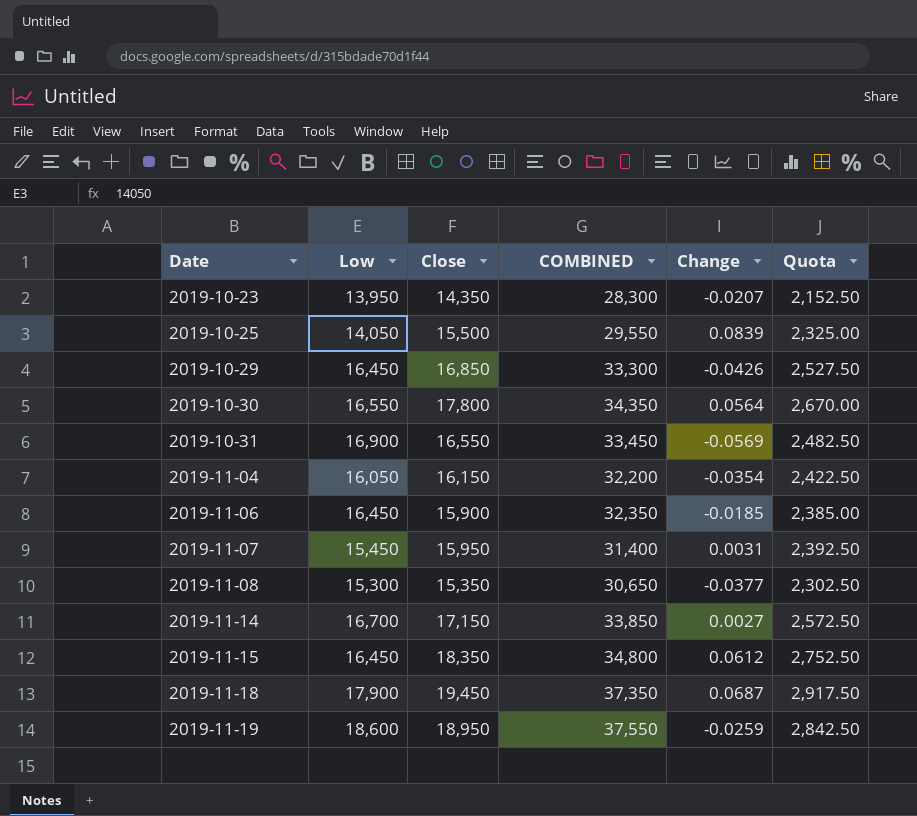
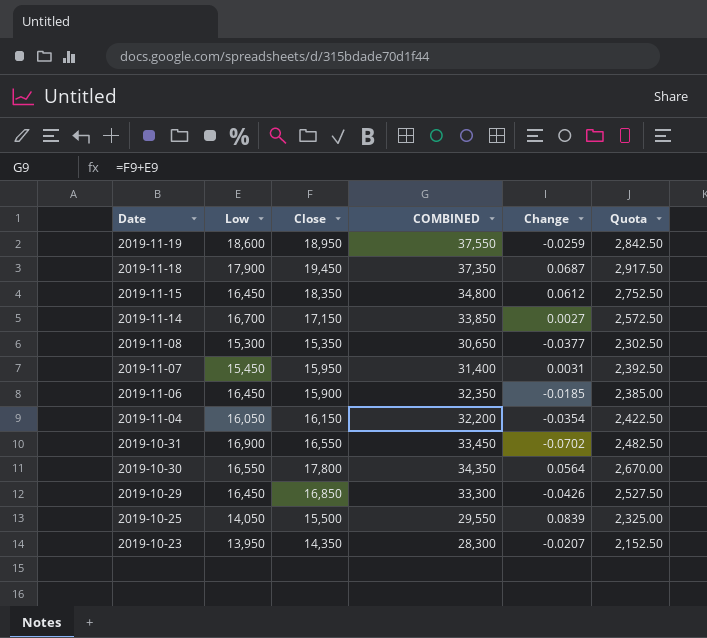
row order: Date ascending -> Date descending
2019-10-31 | Change: -0.0569 -> -0.0702

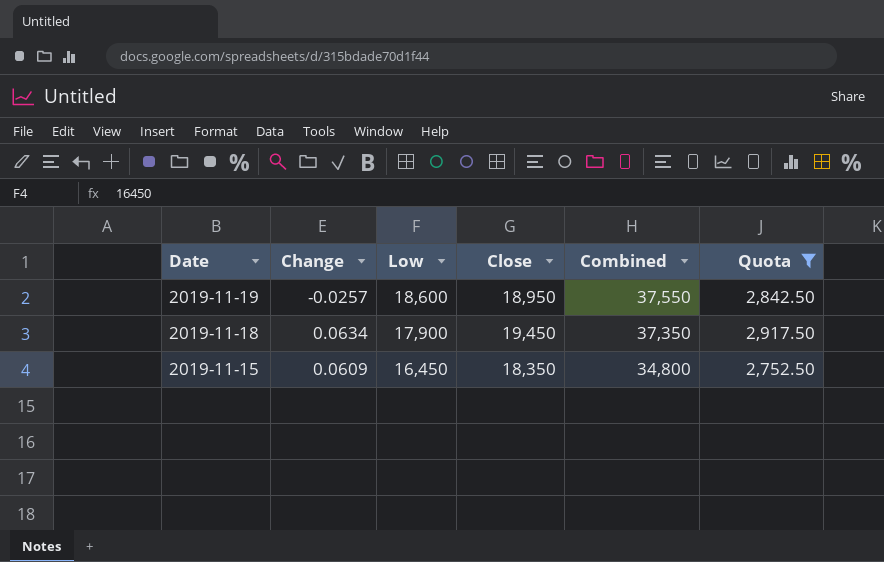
filter: none -> Quota >= 2,752.50
column Change | position: 5 -> 2
column name: COMBINED -> Combined
2019-11-19 | Change: -0.0259 -> -0.0257
2019-11-18 | Change: 0.0687 -> 0.0634
2019-11-15 | Change: 0.0612 -> 0.0609

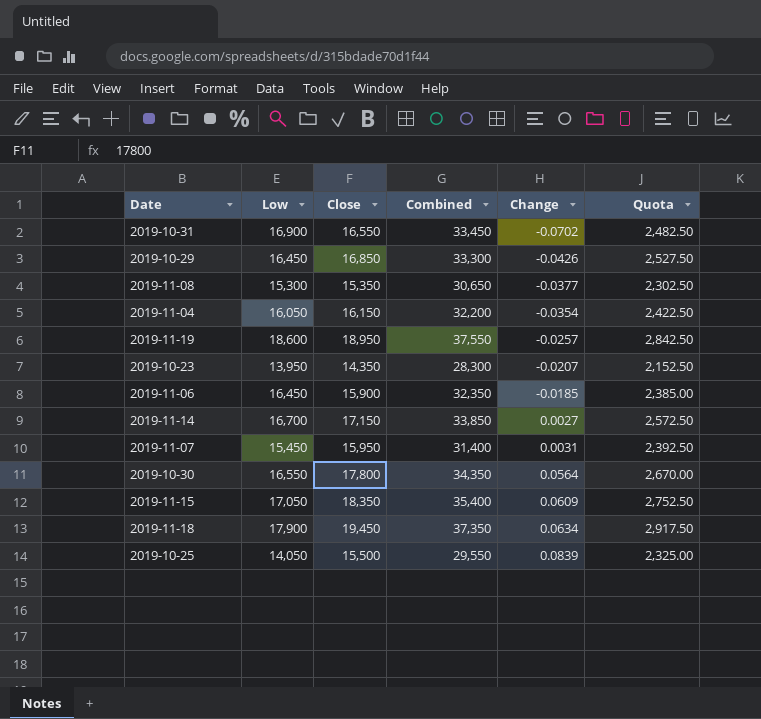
filter: Quota >= 2,752.50 -> none
row order: Date descending -> Change ascending
column Change | position: 2 -> 5
2019-11-15 | Low: 16,450 -> 17,050
2019-11-15 | Combined: 34,800 -> 35,400

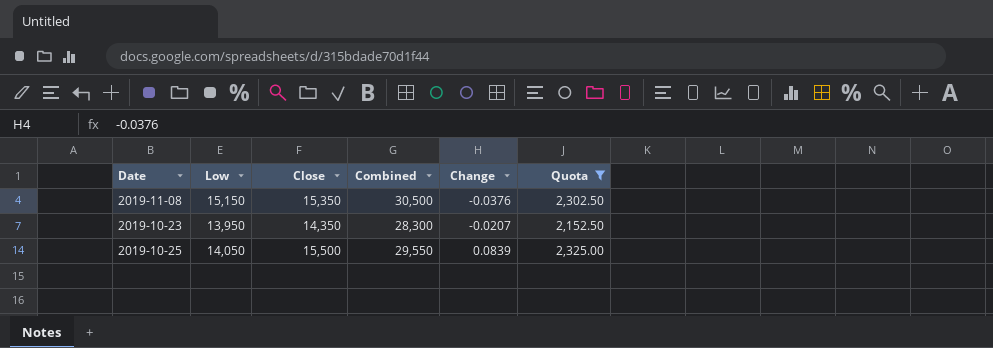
filter: none -> Quota <= 2,325.00
2019-11-08 | Low: 15,300 -> 15,150
2019-11-08 | Combined: 30,650 -> 30,500
2019-11-08 | Change: -0.0377 -> -0.0376

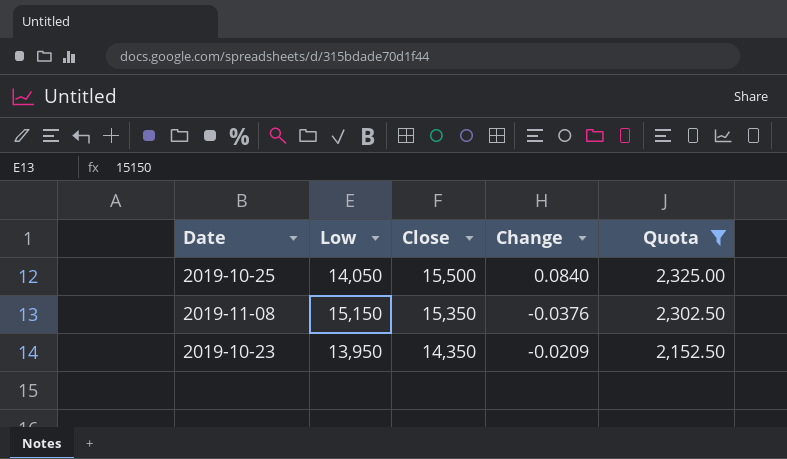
row order: Change ascending -> Close descending
column Combined | formula: [Low] + [Close] -> none
2019-10-25 | Change: 0.0839 -> 0.0840
2019-10-23 | Change: -0.0207 -> -0.0209

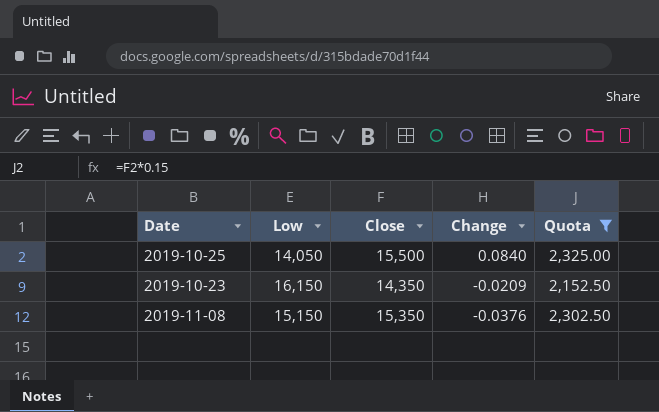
row order: Close descending -> Change descending
2019-10-23 | Low: 13,950 -> 16,150

